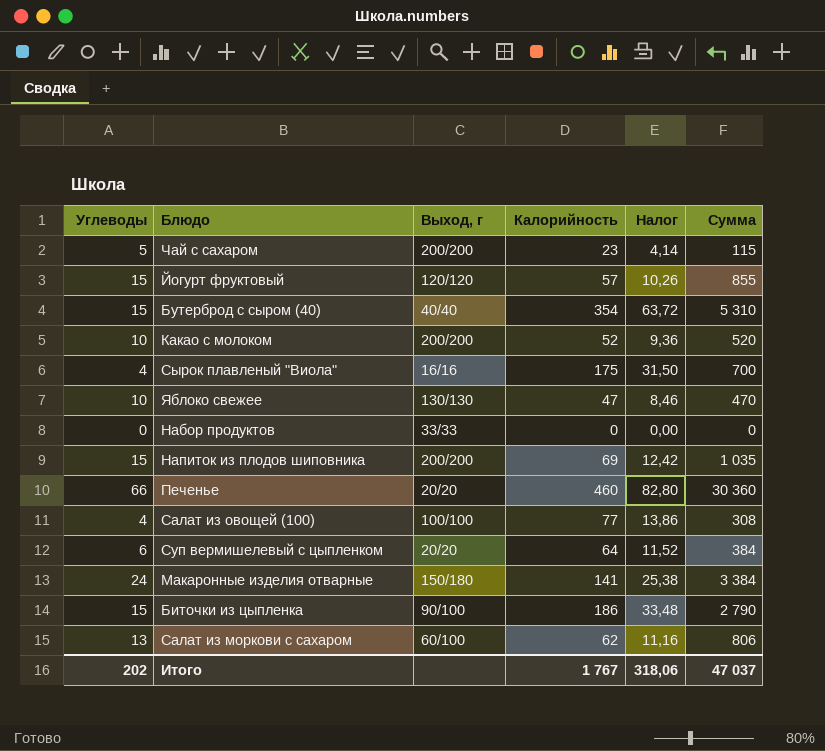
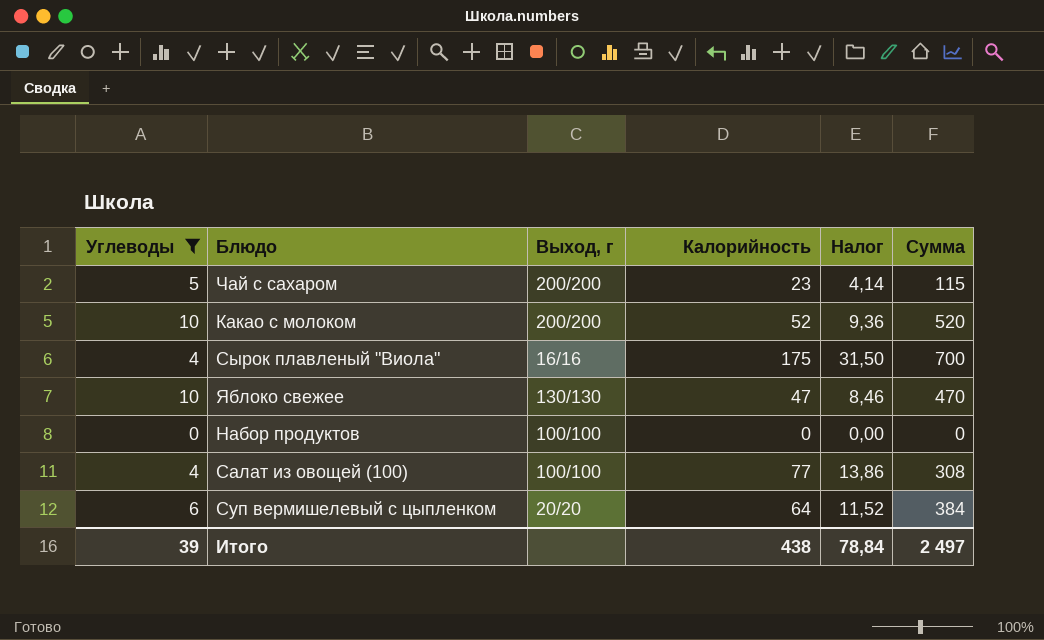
filter: none -> Углеводы <= 10
Набор продуктов | Выход, г: 33/33 -> 100/100
Итого | Углеводы: 202 -> 39
Итого | Калорийность: 1 767 -> 438
Итого | Налог: 318,06 -> 78,84
Итого | Сумма: 47 037 -> 2 497

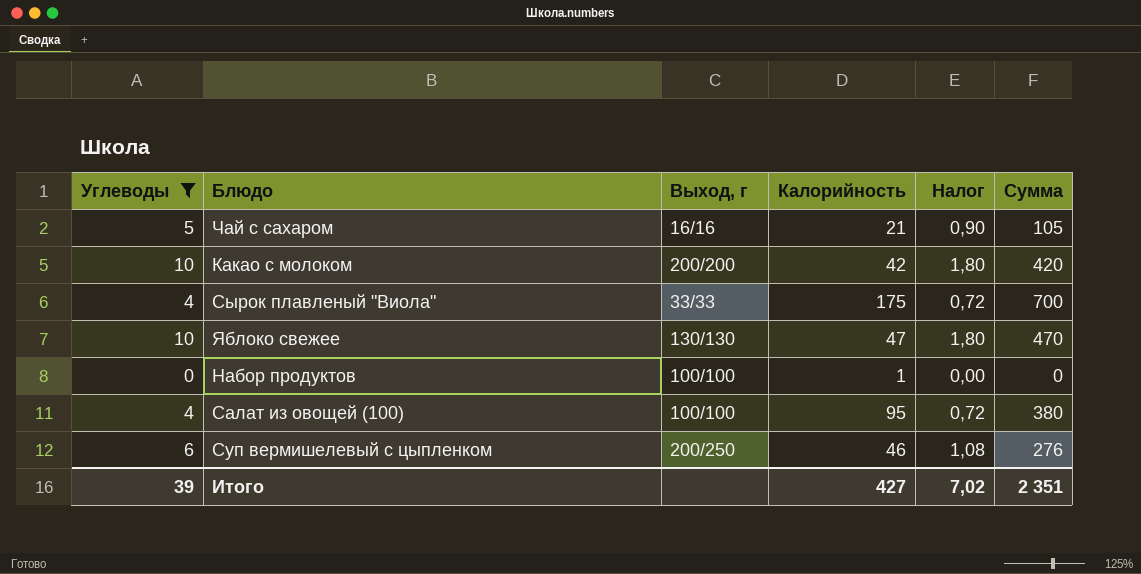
column Налог | formula: [Калорийность] * 0,18 -> [Углеводы] * 0,18
Чай с сахаром | Выход, г: 200/200 -> 16/16
Чай с сахаром | Калорийность: 23 -> 21
Чай с сахаром | Сумма: 115 -> 105
Какао с молоком | Калорийность: 52 -> 42
Какао с молоком | Сумма: 520 -> 420
Сырок плавленый "Виола" | Выход, г: 16/16 -> 33/33
Набор продуктов | Калорийность: 0 -> 1
Салат из овощей (100) | Калорийность: 77 -> 95
Салат из овощей (100) | Сумма: 308 -> 380
Суп вермишелевый с цыпленком | Выход, г: 20/20 -> 200/250
Суп вермишелевый с цыпленком | Калорийность: 64 -> 46
Суп вермишелевый с цыпленком | Сумма: 384 -> 276
Итого | Калорийность: 438 -> 427
Итого | Налог: 78,84 -> 7,02
Итого | Сумма: 2 497 -> 2 351

